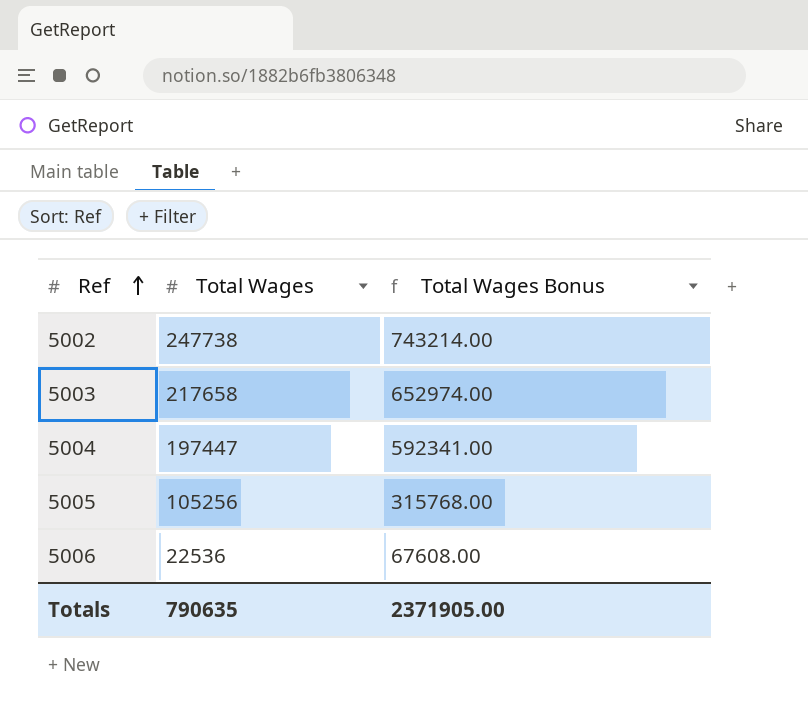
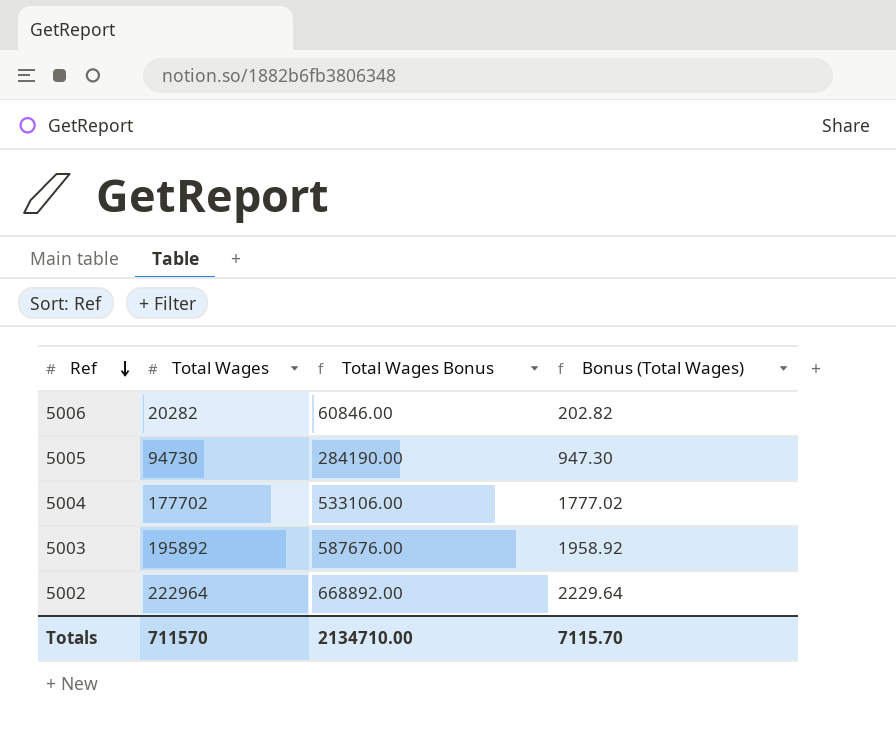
row order: Ref ascending -> Ref descending
column Bonus (Total Wages) | formula: none -> [Total Wages] * 0.01
5006 | Total Wages: 22536 -> 20282
5006 | Total Wages Bonus: 67608.00 -> 60846.00
5005 | Total Wages: 105256 -> 94730
5005 | Total Wages Bonus: 315768.00 -> 284190.00
5004 | Total Wages: 197447 -> 177702
5004 | Total Wages Bonus: 592341.00 -> 533106.00
5003 | Total Wages: 217658 -> 195892
5003 | Total Wages Bonus: 652974.00 -> 587676.00
5002 | Total Wages: 247738 -> 222964
5002 | Total Wages Bonus: 743214.00 -> 668892.00
Totals | Total Wages: 790635 -> 711570
Totals | Total Wages Bonus: 2371905.00 -> 2134710.00

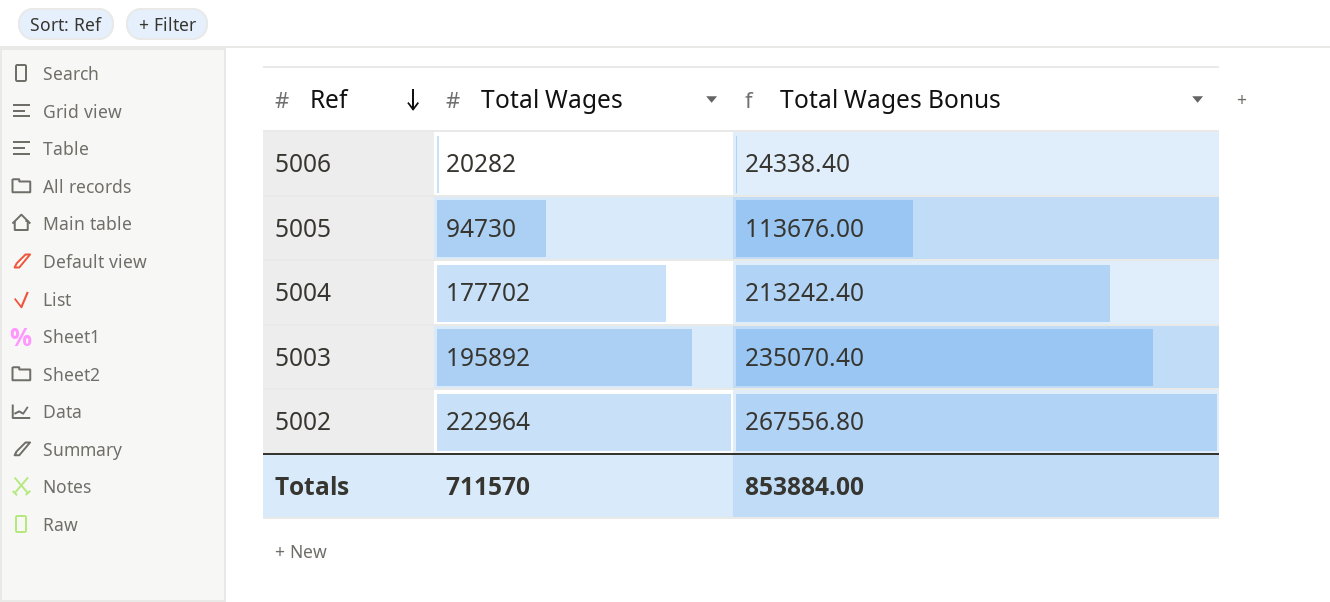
column Bonus (Total Wages) | formula: [Total Wages] * 0.01 -> none
column Total Wages Bonus | formula: [Total Wages] * 3 -> [Total Wages] * 1.2
Totals | Total Wages Bonus: 2134710.00 -> 853884.00

